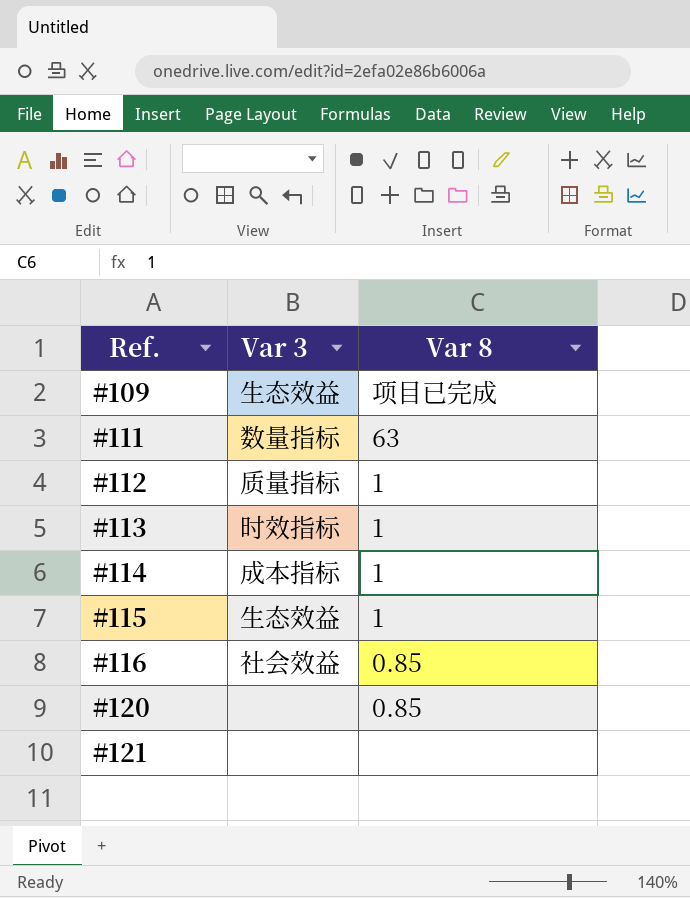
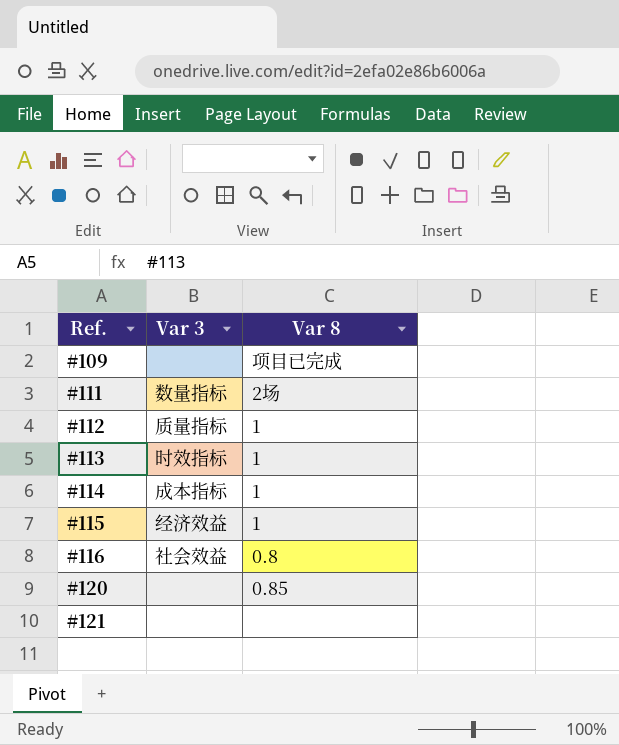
#109 | Var 3: 生态效益 -> none
#111 | Var 8: 63 -> 2场
#115 | Var 3: 生态效益 -> 经济效益
#116 | Var 8: 0.85 -> 0.8

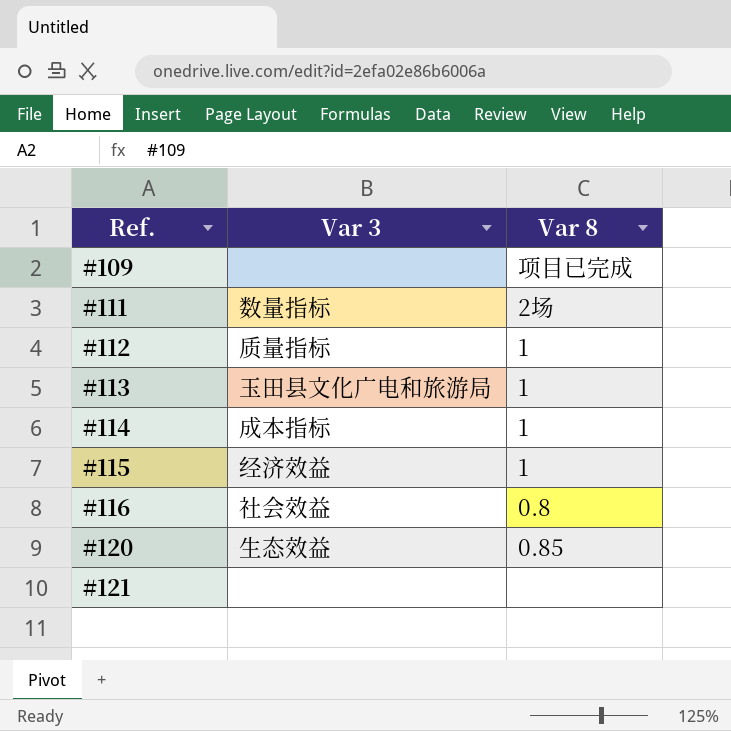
#113 | Var 3: 时效指标 -> 玉田县文化广电和旅游局
#120 | Var 3: none -> 生态效益

